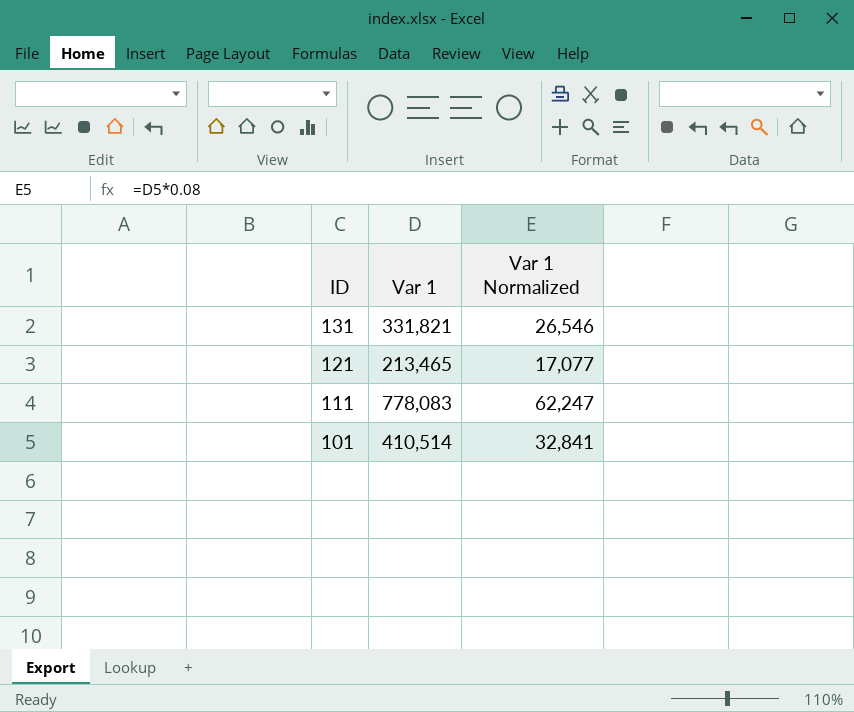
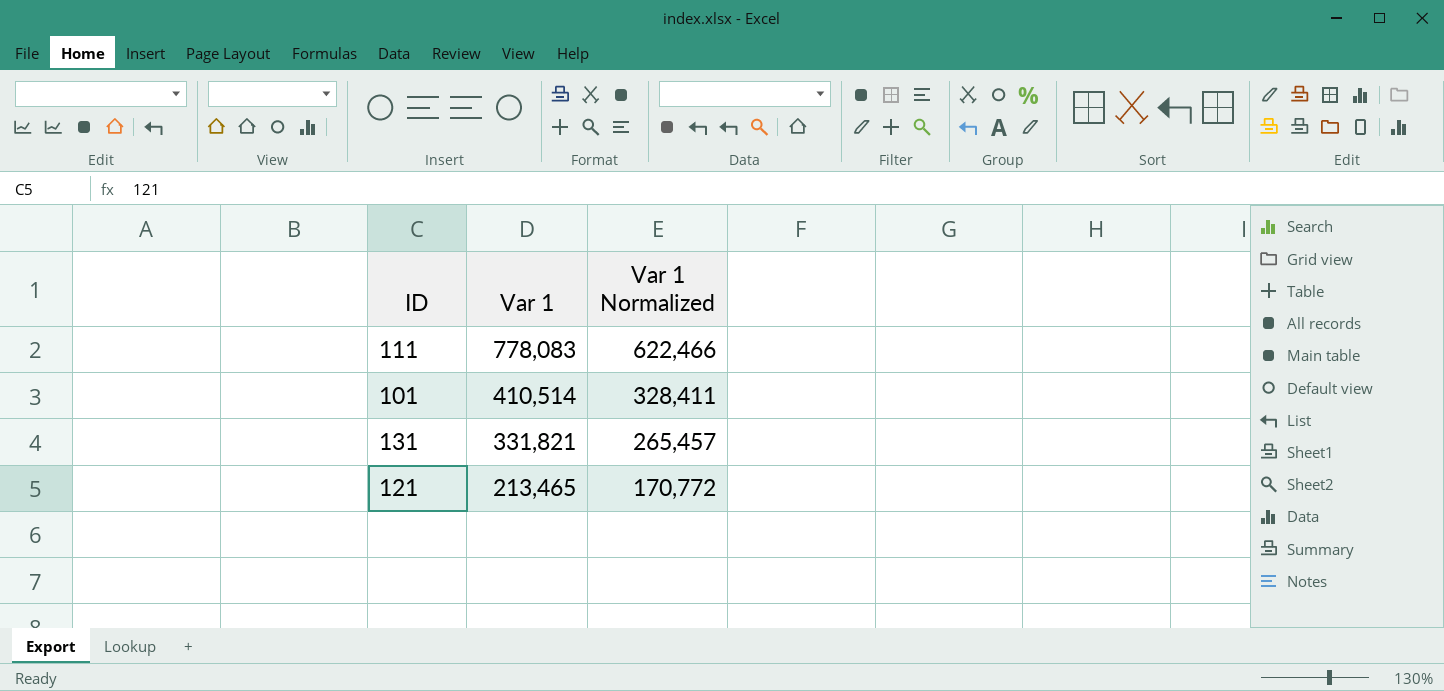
row order: ID descending -> Var 1 descending
column Var 1 Normalized | formula: [Var 1] * 0.08 -> [Var 1] * 0.8

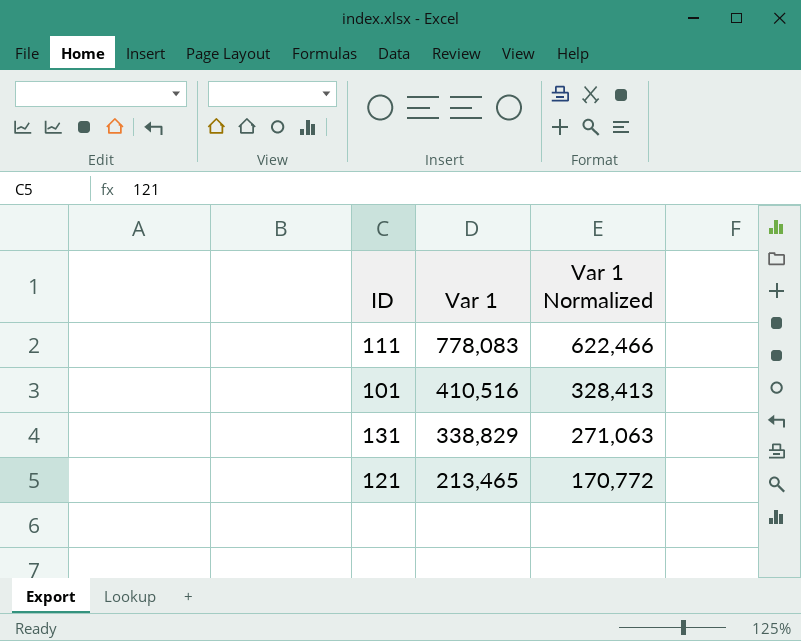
101 | Var 1: 410,514 -> 410,516
101 | Var 1 Normalized: 328,411 -> 328,413
131 | Var 1: 331,821 -> 338,829
131 | Var 1 Normalized: 265,457 -> 271,063

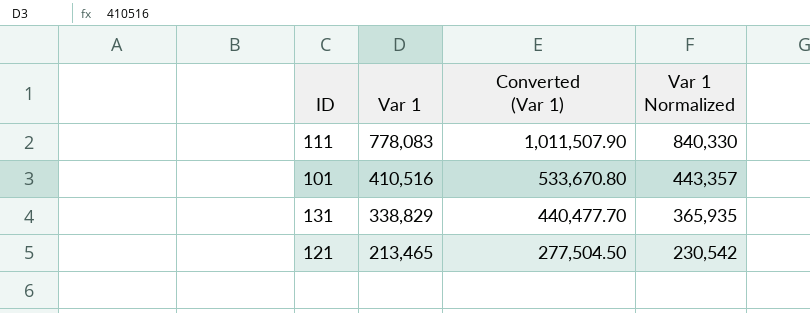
column Converted (Var 1) | formula: none -> [Var 1] * 1.3
column Var 1 Normalized | formula: [Var 1] * 0.8 -> [Var 1] * 1.08

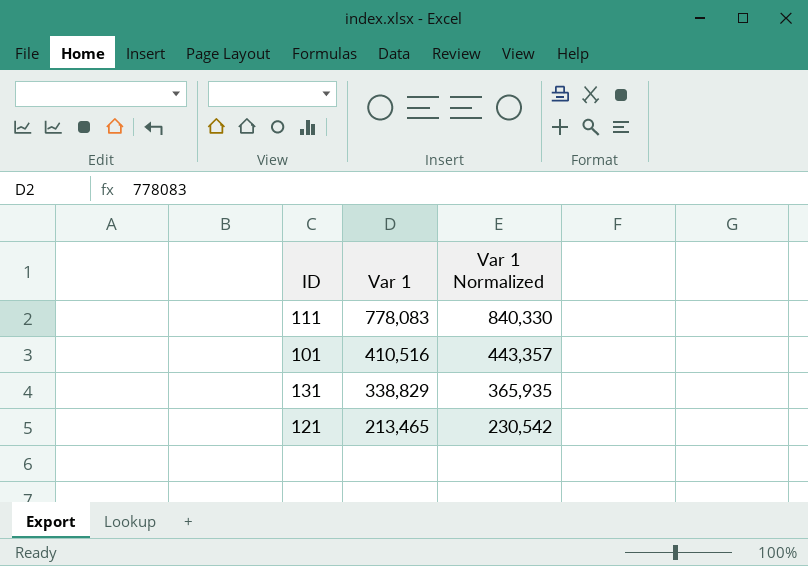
column Converted (Var 1) | formula: [Var 1] * 1.3 -> none

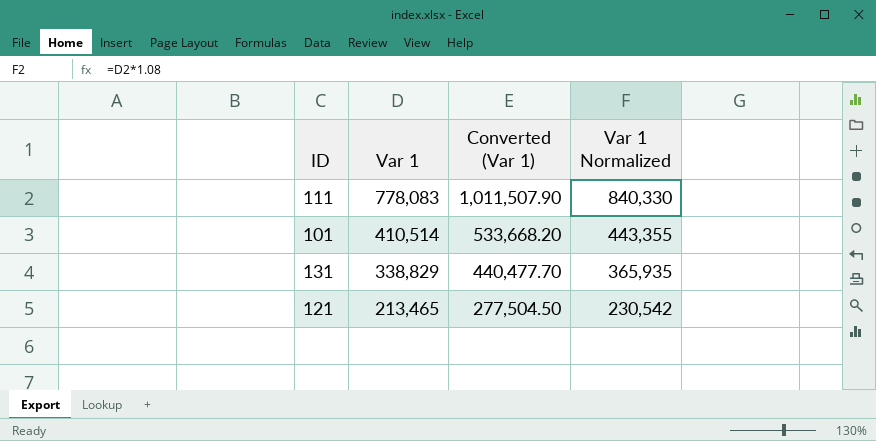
column Converted (Var 1) | formula: none -> [Var 1] * 1.3
101 | Var 1: 410,516 -> 410,514
101 | Var 1 Normalized: 443,357 -> 443,355

